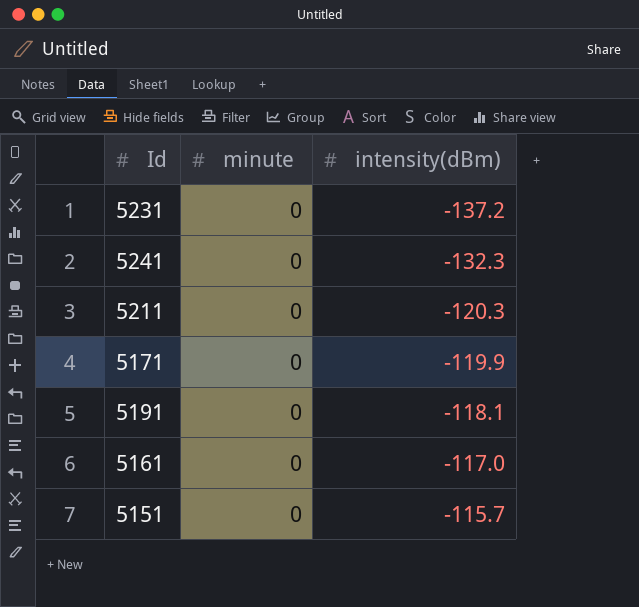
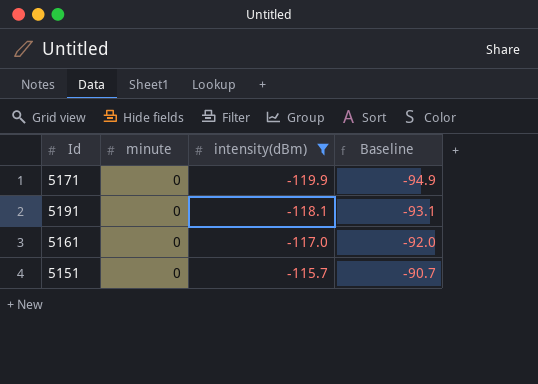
filter: none -> intensity(dBm) >= -119.9
column Baseline | formula: none -> [intensity(dBm)] + 25

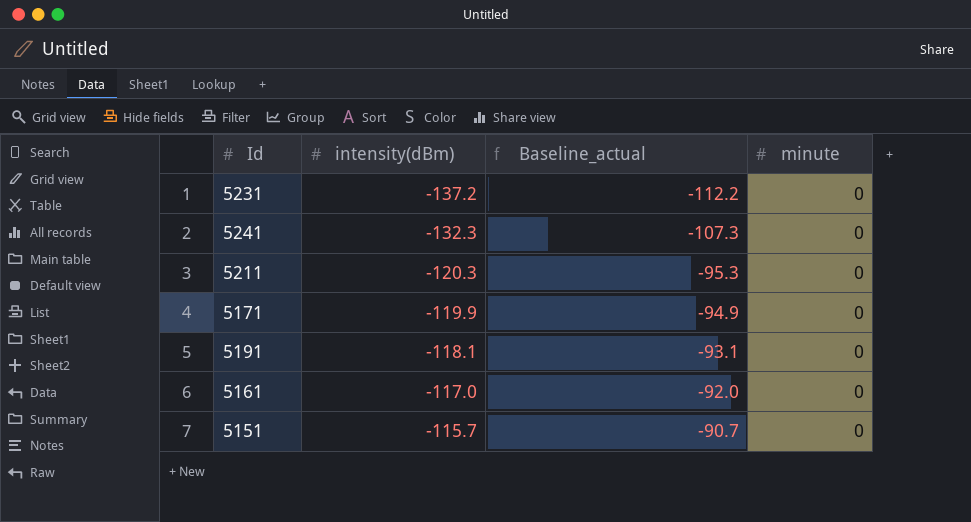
filter: intensity(dBm) >= -119.9 -> none
column name: Baseline -> Baseline_actual
column minute | position: 2 -> 4

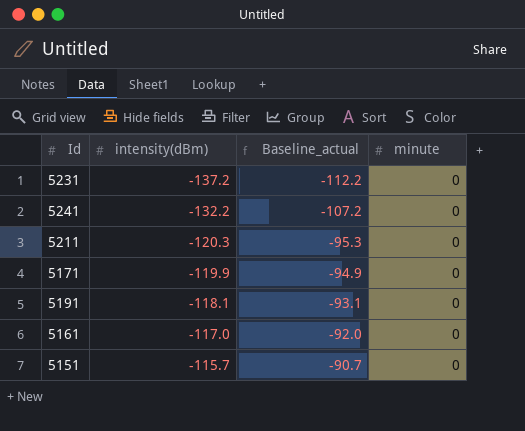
5241 | intensity(dBm): -132.3 -> -132.2
5241 | Baseline_actual: -107.3 -> -107.2

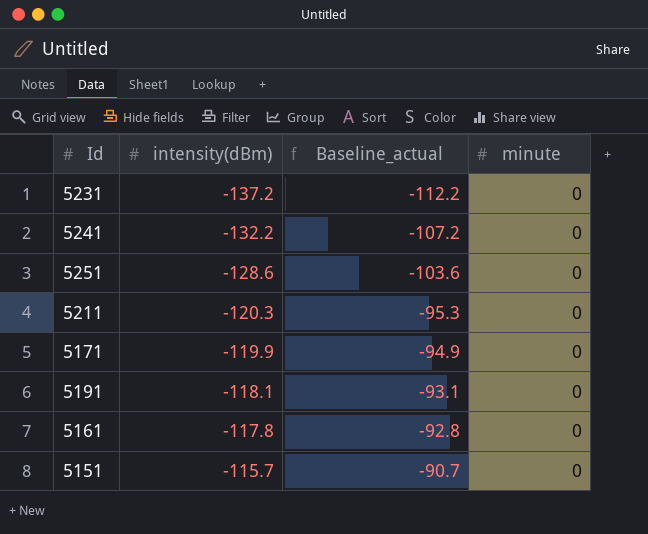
row 5251: none -> -128.6 | -103.6 | 0
5161 | intensity(dBm): -117.0 -> -117.8
5161 | Baseline_actual: -92.0 -> -92.8

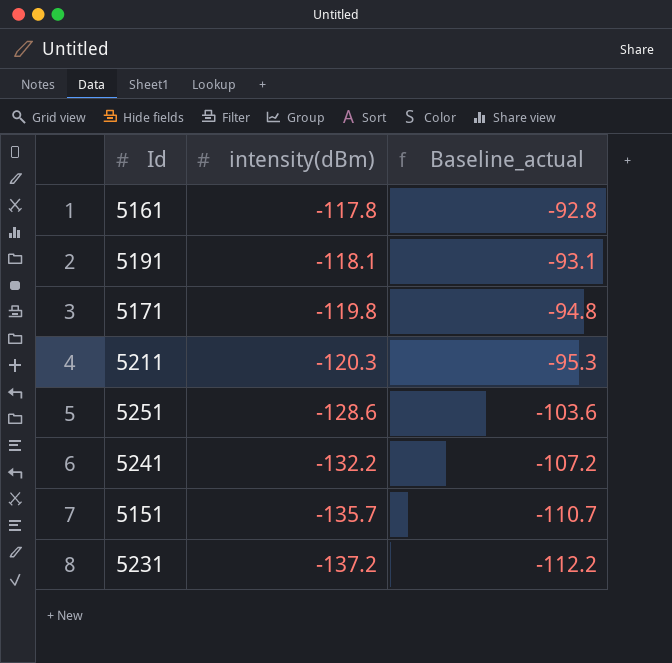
row order: intensity(dBm) ascending -> intensity(dBm) descending
column minute | position: 4 -> none
5171 | intensity(dBm): -119.9 -> -119.8
5171 | Baseline_actual: -94.9 -> -94.8
5151 | intensity(dBm): -115.7 -> -135.7
5151 | Baseline_actual: -90.7 -> -110.7

